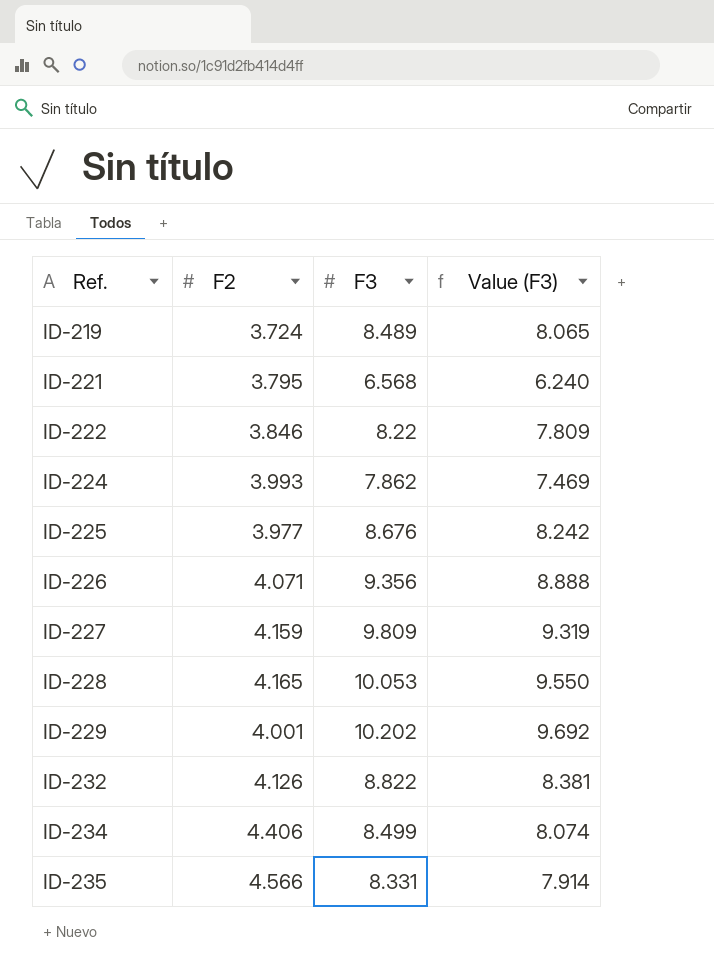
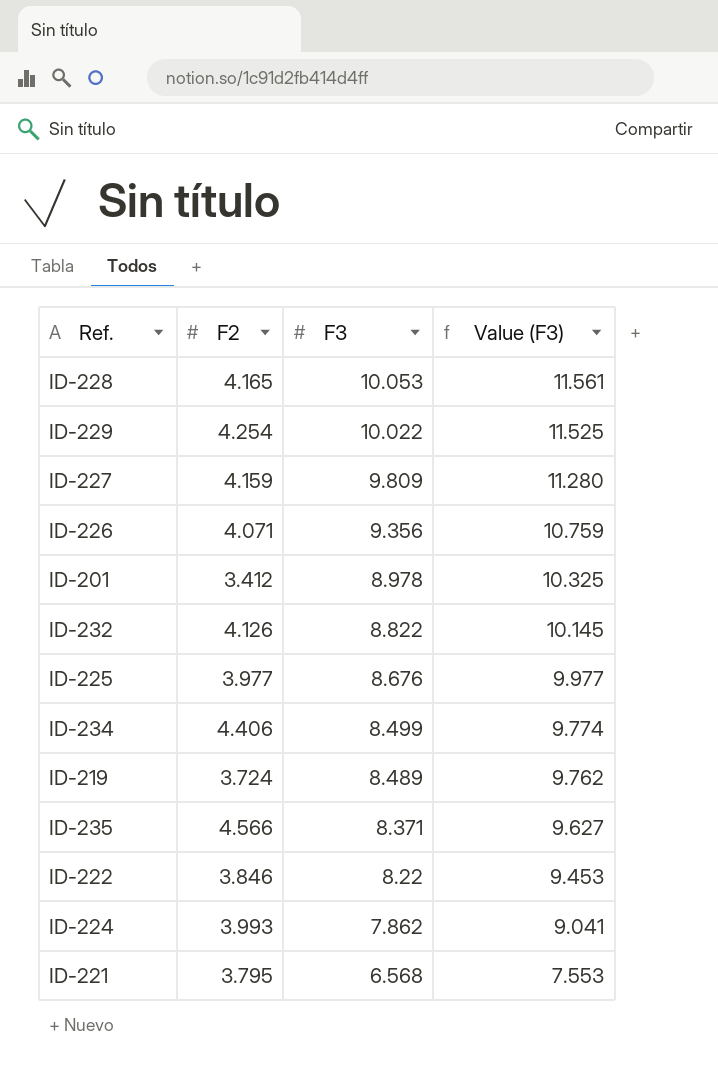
row order: Ref. ascending -> F3 descending
column Value (F3) | formula: [F3] * 0.95 -> [F3] * 1.15
ID-229 | F2: 4.001 -> 4.254
ID-229 | F3: 10.202 -> 10.022
row ID-201: none -> 3.412 | 8.978 | 10.325
ID-235 | F3: 8.331 -> 8.371

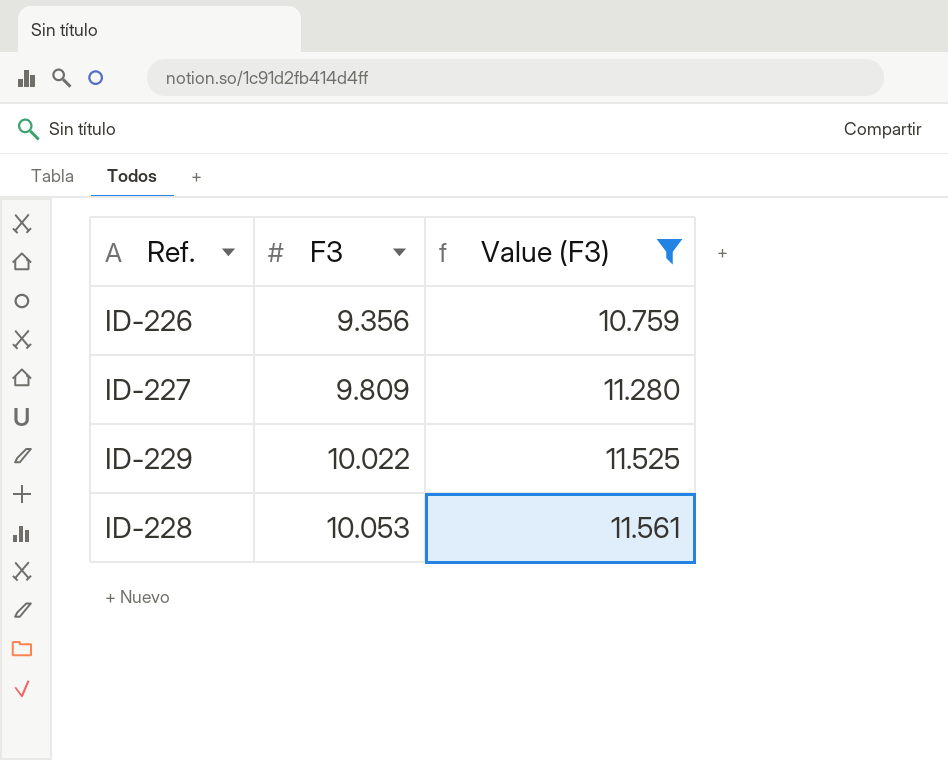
filter: none -> Value (F3) >= 10.759
row order: F3 descending -> F3 ascending
column F2 | position: 2 -> none

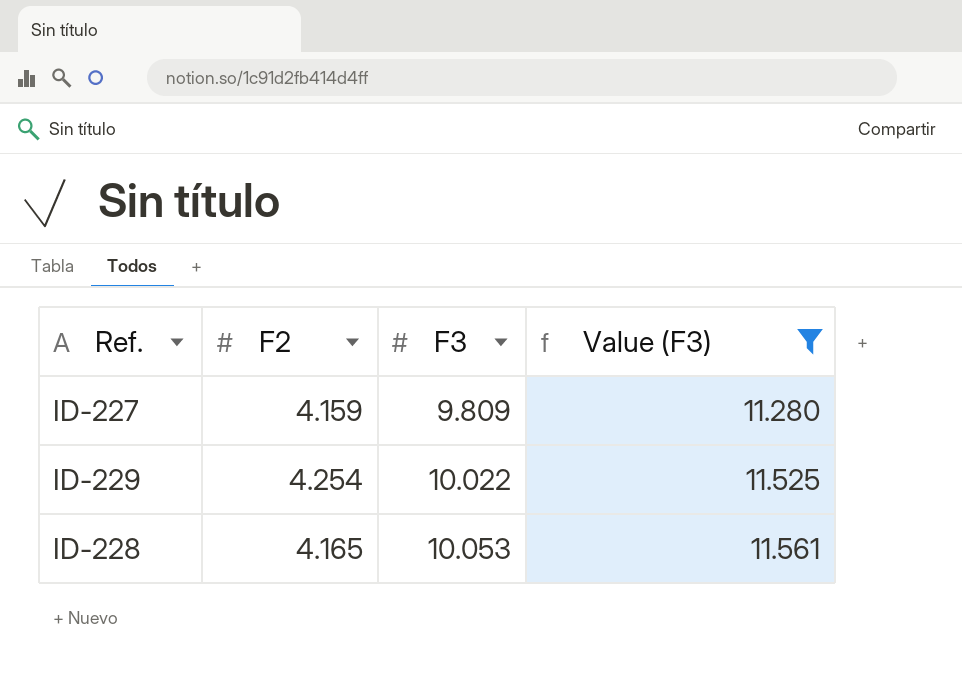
column F2 | position: none -> 2
row ID-226: 9.356 | 10.759 -> none

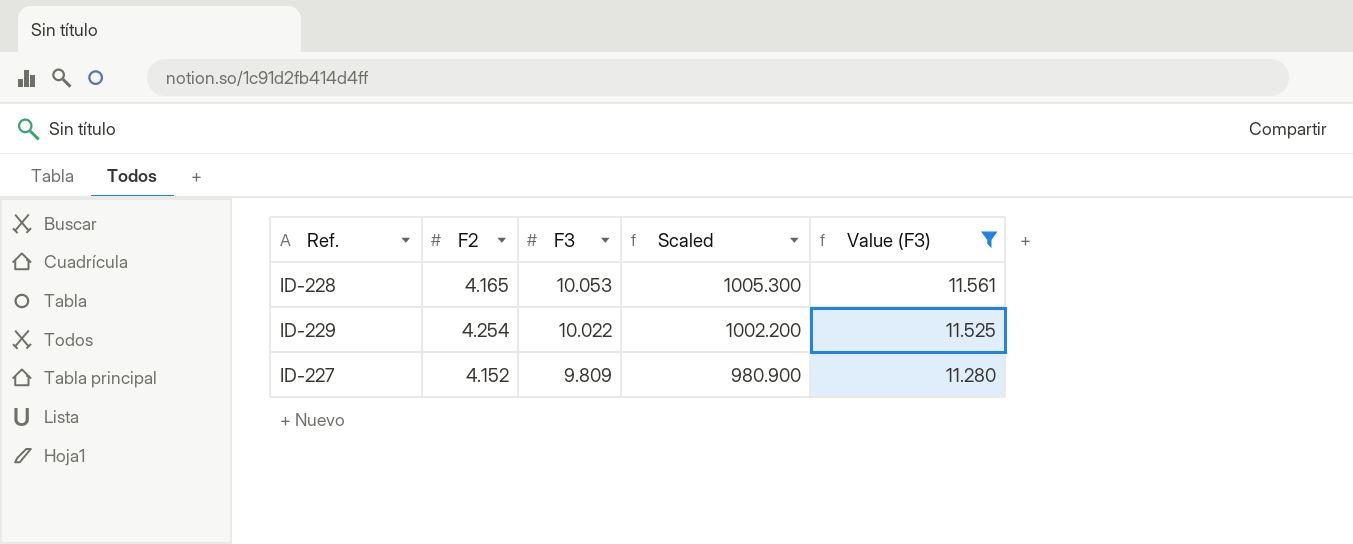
row order: F3 ascending -> F3 descending
column Scaled | formula: none -> [F3] * 100
ID-227 | F2: 4.159 -> 4.152

